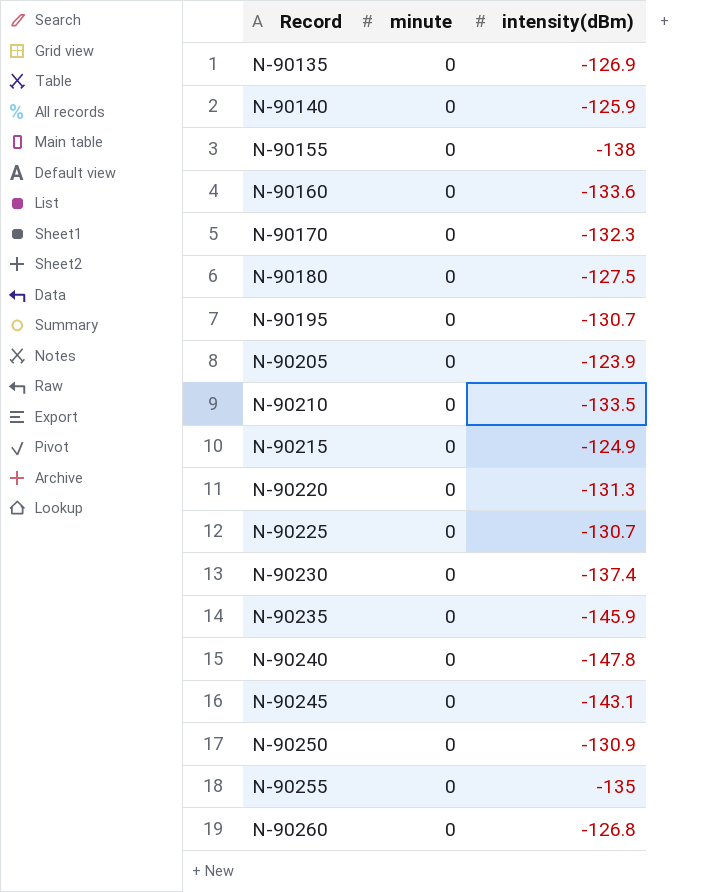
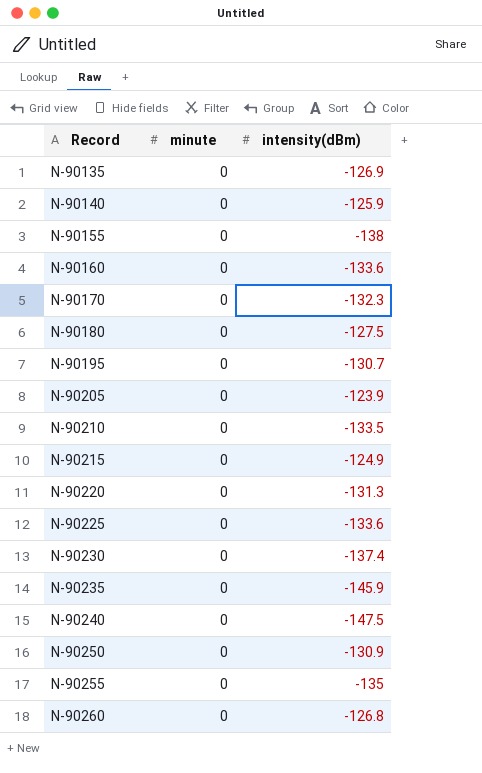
row N-90245: 0 | -143.1 -> none
N-90225 | intensity(dBm): -130.7 -> -133.6
N-90240 | intensity(dBm): -147.8 -> -147.5

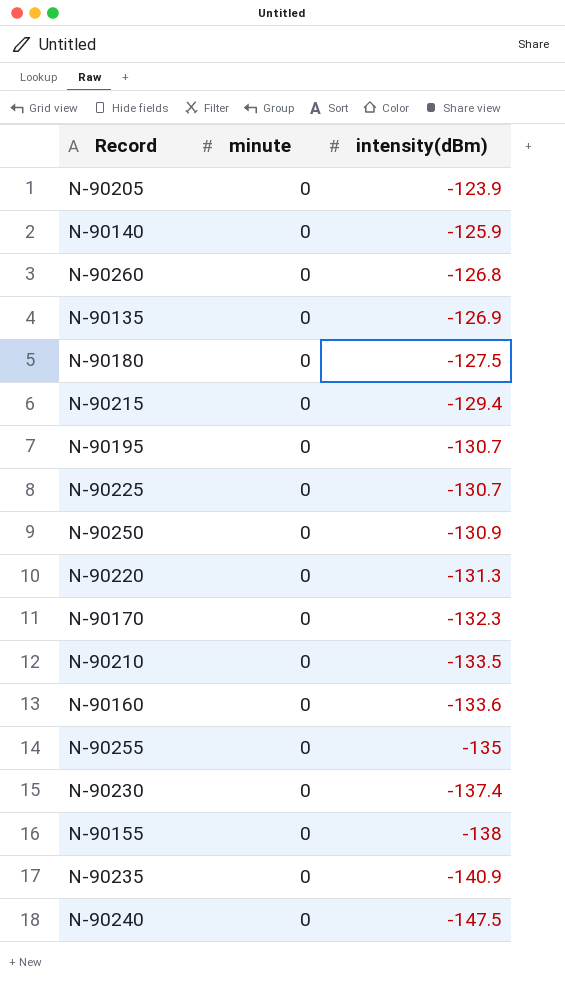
row order: Record ascending -> intensity(dBm) descending
N-90215 | intensity(dBm): -124.9 -> -129.4
N-90225 | intensity(dBm): -133.6 -> -130.7
N-90235 | intensity(dBm): -145.9 -> -140.9

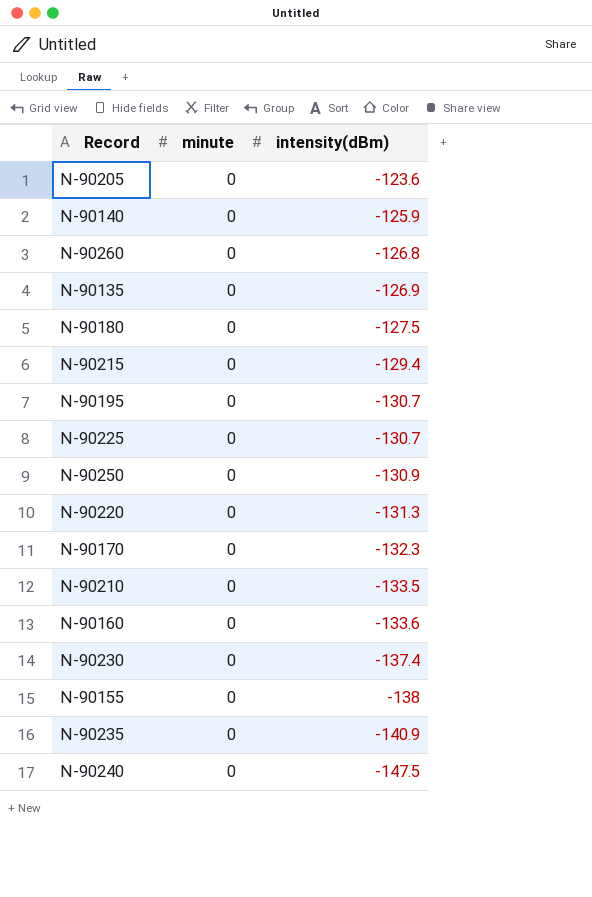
row N-90255: 0 | -135 -> none
N-90205 | intensity(dBm): -123.9 -> -123.6

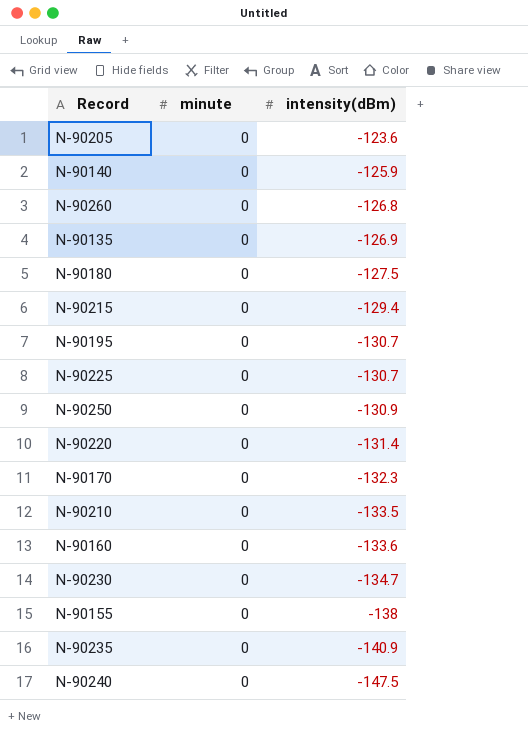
N-90220 | intensity(dBm): -131.3 -> -131.4
N-90230 | intensity(dBm): -137.4 -> -134.7

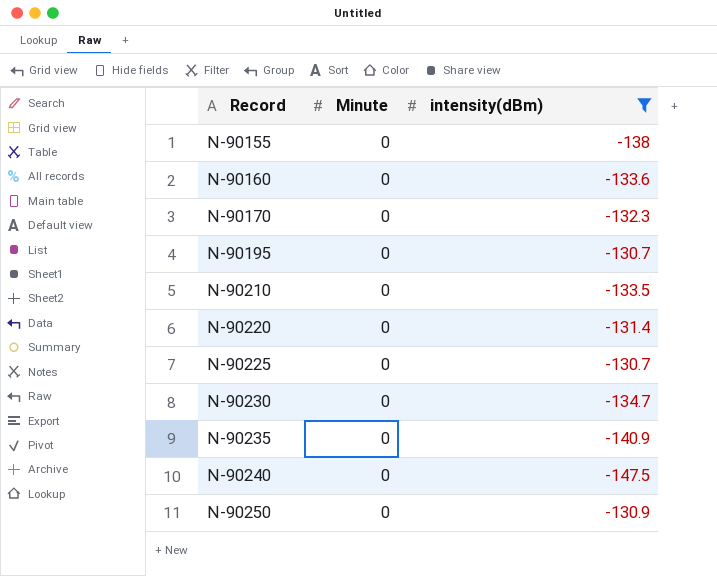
filter: none -> intensity(dBm) <= -130.7
row order: intensity(dBm) descending -> Record ascending
column name: minute -> Minute

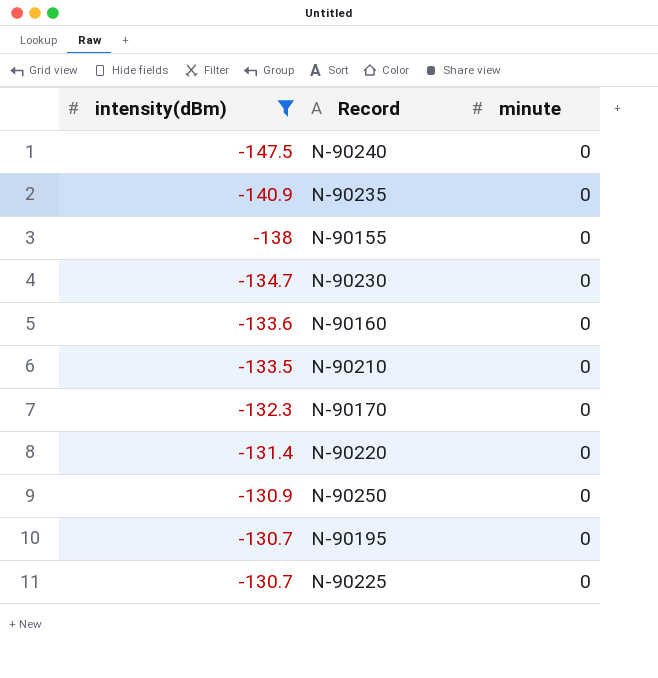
row order: Record ascending -> intensity(dBm) ascending
column intensity(dBm) | position: 3 -> 1
column name: Minute -> minute

